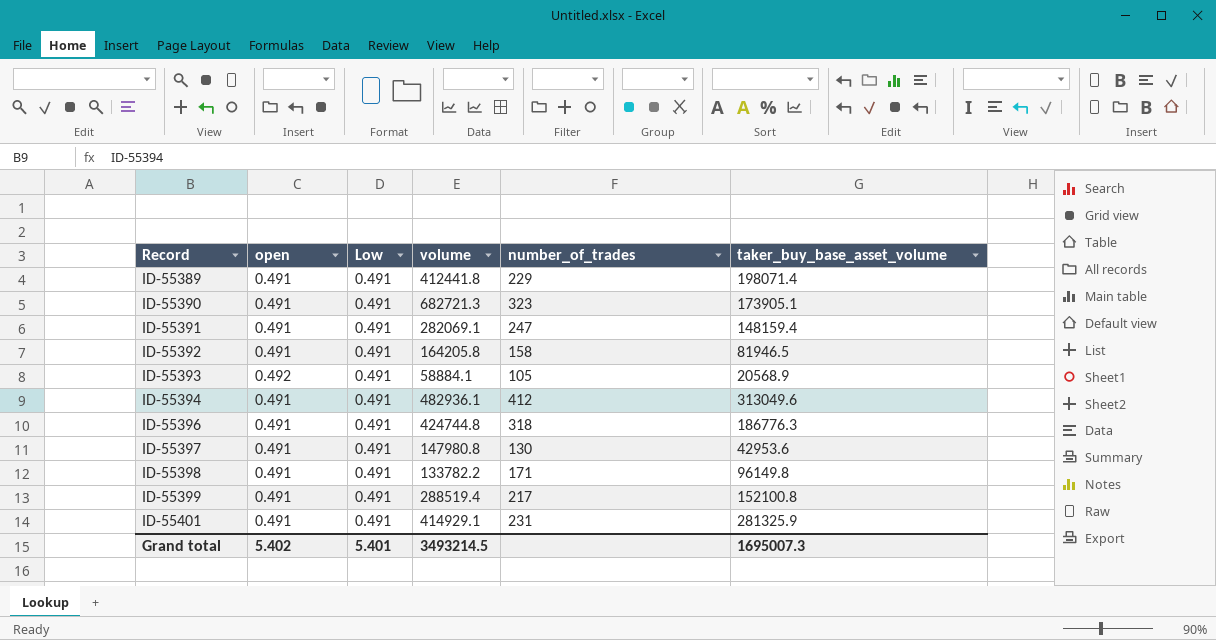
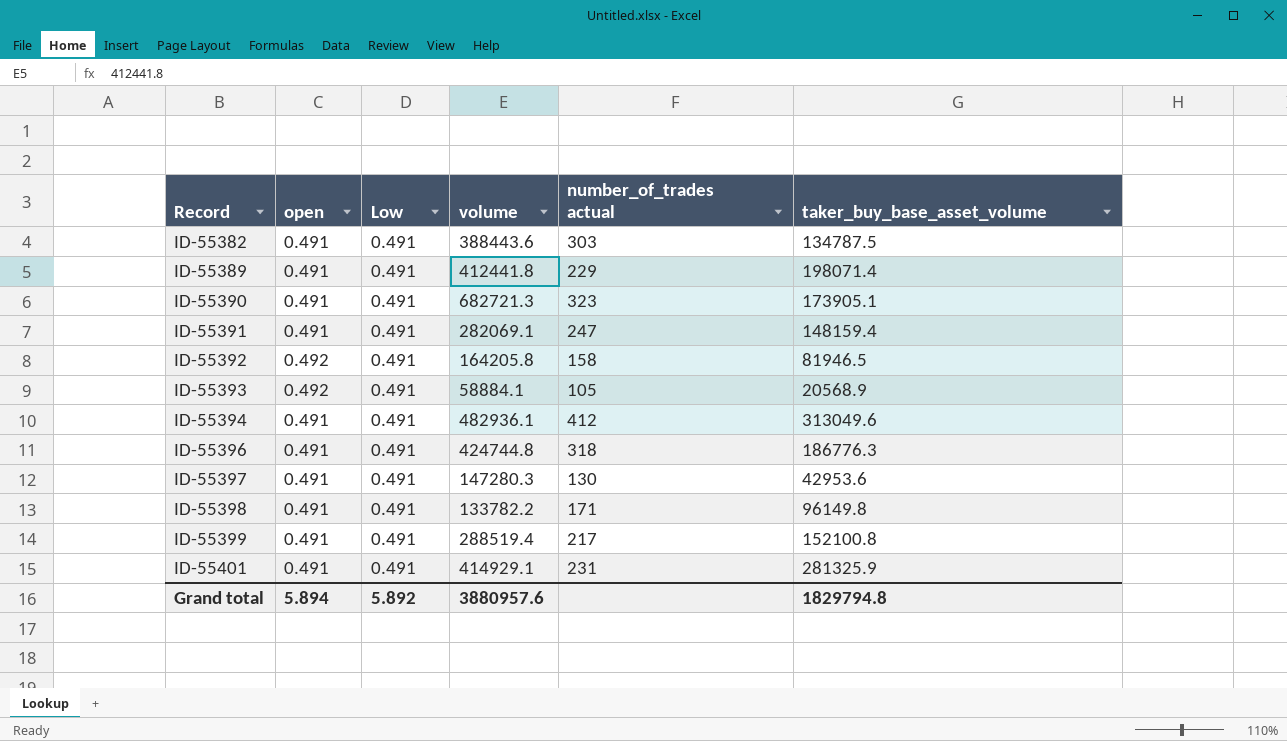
column name: number_of_trades -> number_of_trades actual
row ID-55382: none -> 0.491 | 0.491 | 388443.6 | 303 | 134787.5
ID-55392 | open: 0.491 -> 0.492
ID-55397 | volume: 147980.8 -> 147280.3
Grand total | open: 5.402 -> 5.894
Grand total | Low: 5.401 -> 5.892
Grand total | volume: 3493214.5 -> 3880957.6
Grand total | taker_buy_base_asset_volume: 1695007.3 -> 1829794.8

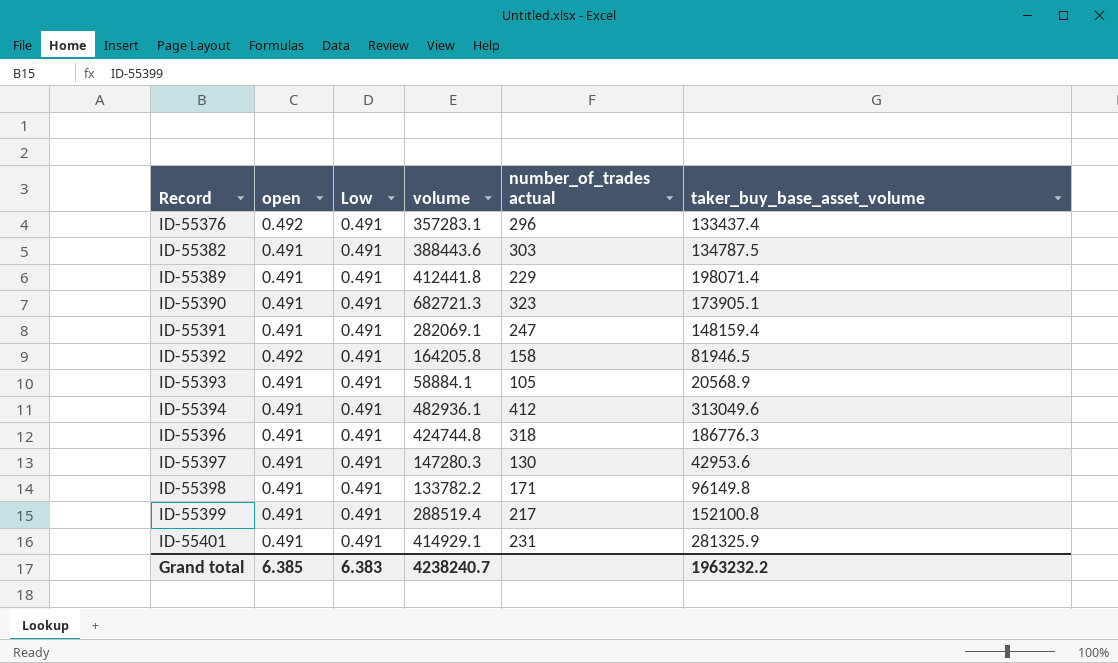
row ID-55376: none -> 0.492 | 0.491 | 357283.1 | 296 | 133437.4
ID-55393 | open: 0.492 -> 0.491
Grand total | open: 5.894 -> 6.385
Grand total | Low: 5.892 -> 6.383
Grand total | volume: 3880957.6 -> 4238240.7
Grand total | taker_buy_base_asset_volume: 1829794.8 -> 1963232.2

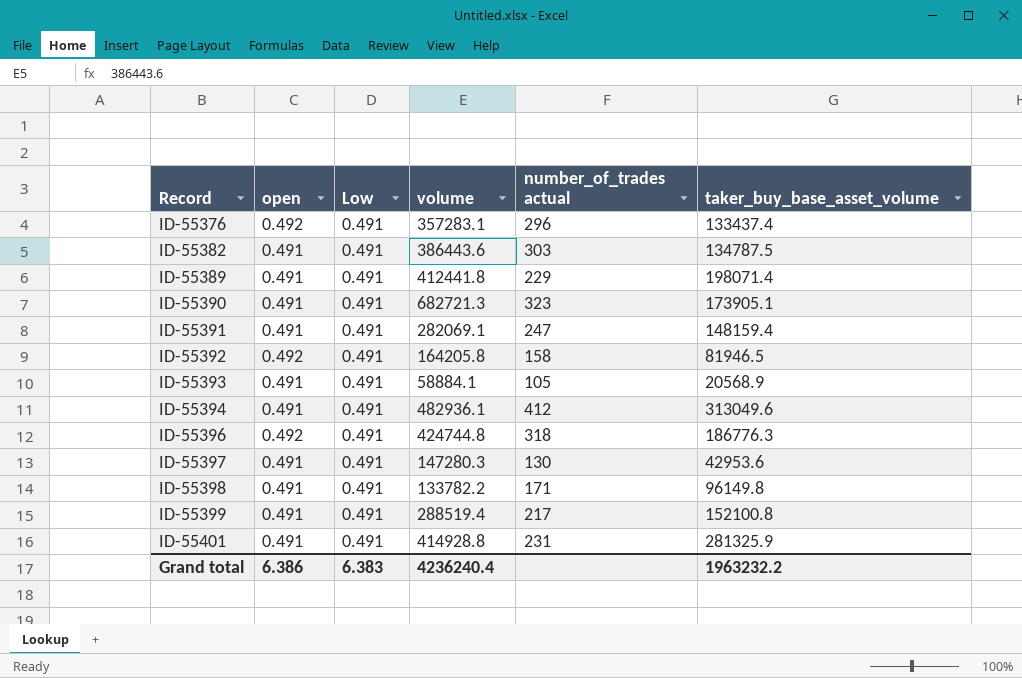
ID-55382 | volume: 388443.6 -> 386443.6
ID-55396 | open: 0.491 -> 0.492
ID-55401 | volume: 414929.1 -> 414928.8
Grand total | open: 6.385 -> 6.386
Grand total | volume: 4238240.7 -> 4236240.4

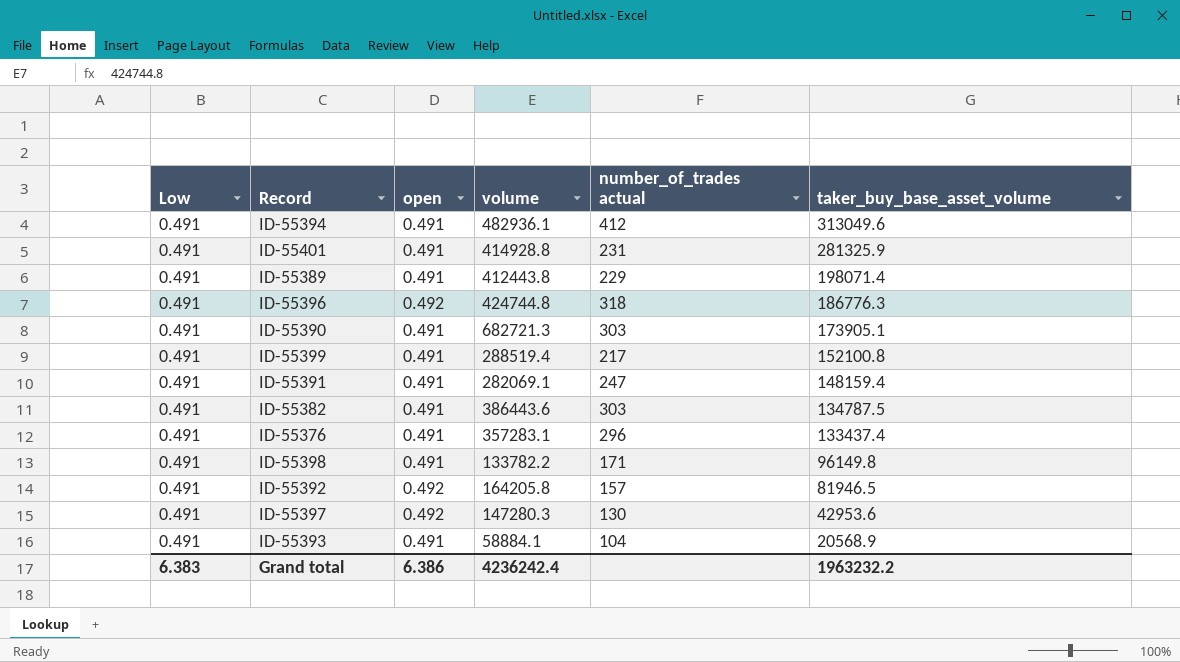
row order: Record ascending -> taker_buy_base_asset_volume descending
column Low | position: 3 -> 1
ID-55389 | volume: 412441.8 -> 412443.8
ID-55390 | number_of_trades actual: 323 -> 303
ID-55376 | open: 0.492 -> 0.491
ID-55392 | number_of_trades actual: 158 -> 157
ID-55397 | open: 0.491 -> 0.492
ID-55393 | number_of_trades actual: 105 -> 104
Grand total | volume: 4236240.4 -> 4236242.4

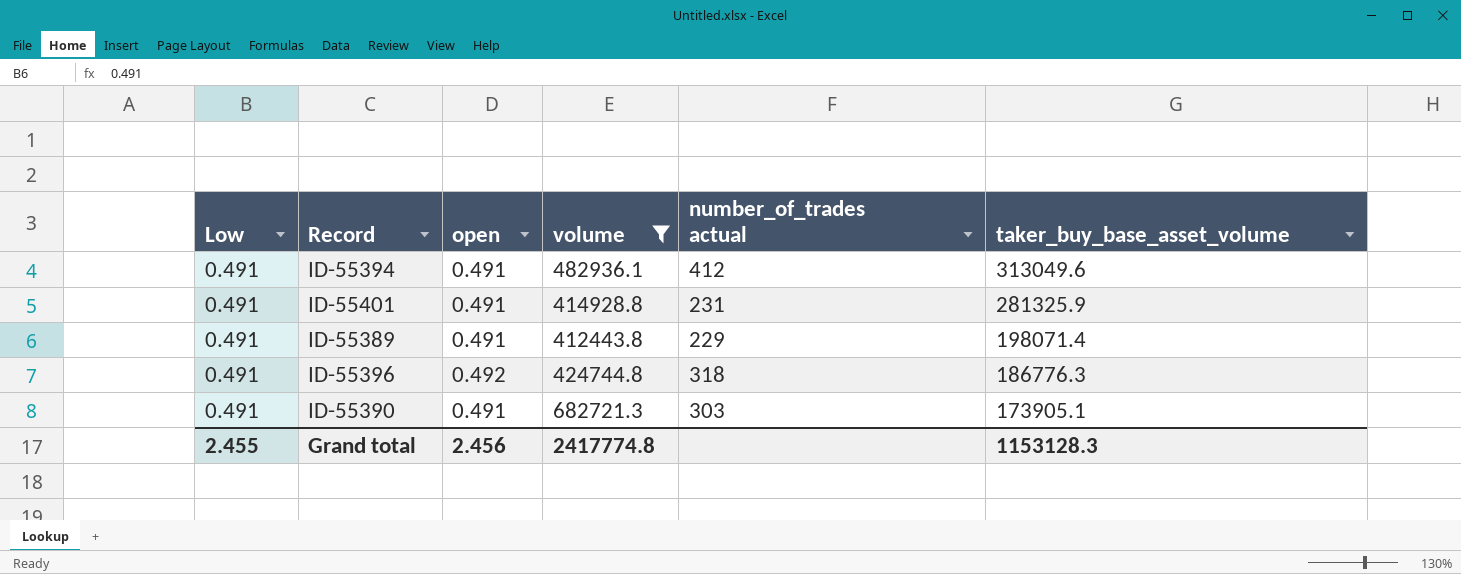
filter: none -> volume >= 412443.8
Grand total | Low: 6.383 -> 2.455
Grand total | open: 6.386 -> 2.456
Grand total | volume: 4236242.4 -> 2417774.8
Grand total | taker_buy_base_asset_volume: 1963232.2 -> 1153128.3

